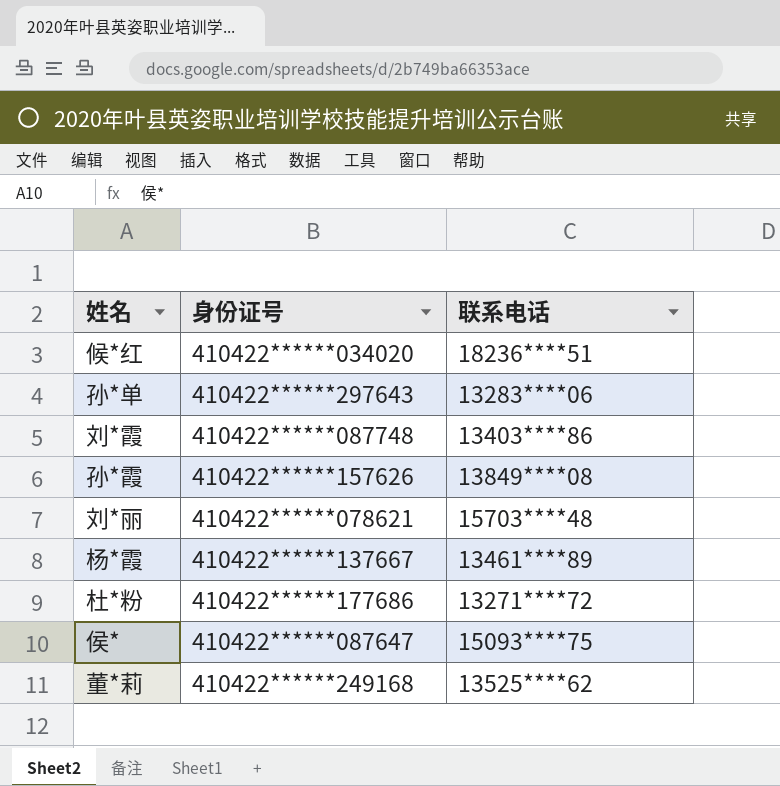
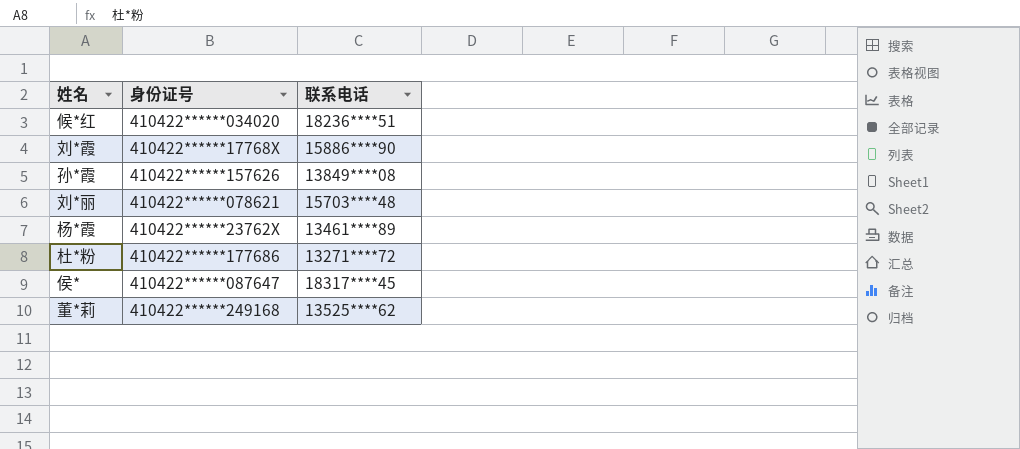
row 孙*单: 410422******297643 | 13283****06 -> none
刘*霞 | 身份证号: 410422******087748 -> 410422******17768X
刘*霞 | 联系电话: 13403****86 -> 15886****90
杨*霞 | 身份证号: 410422******137667 -> 410422******23762X
侯* | 联系电话: 15093****75 -> 18317****45

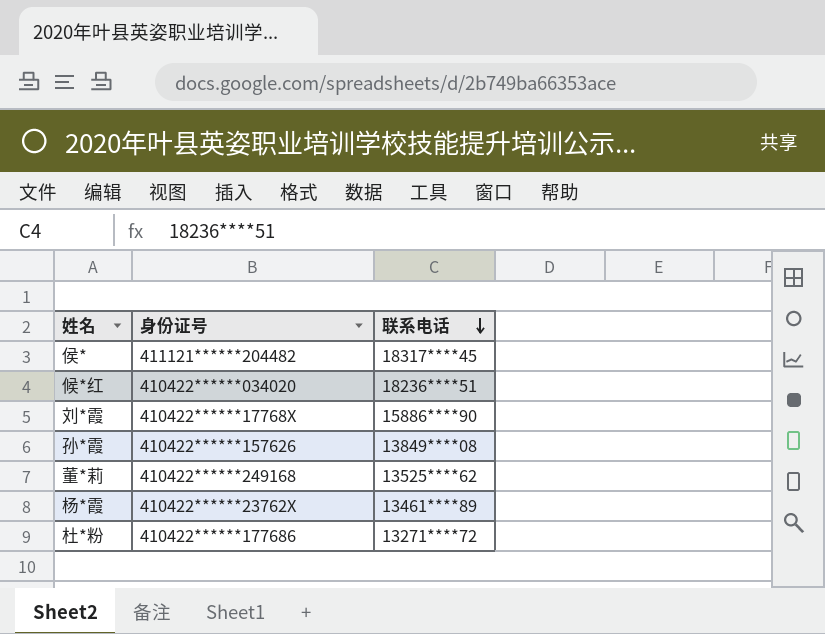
row order: none -> 联系电话 descending
row 刘*丽: 410422******078621 | 15703****48 -> none
侯* | 身份证号: 410422******087647 -> 411121******204482

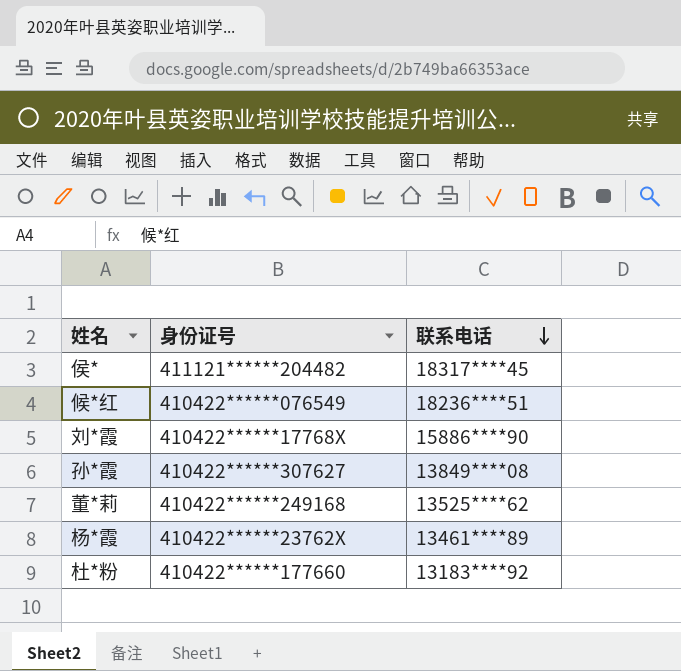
候*红 | 身份证号: 410422******034020 -> 410422******076549
孙*霞 | 身份证号: 410422******157626 -> 410422******307627
杜*粉 | 身份证号: 410422******177686 -> 410422******177660
杜*粉 | 联系电话: 13271****72 -> 13183****92

